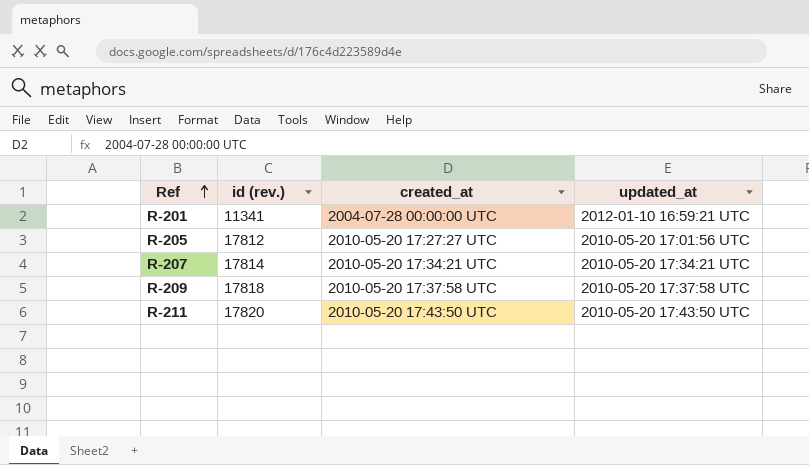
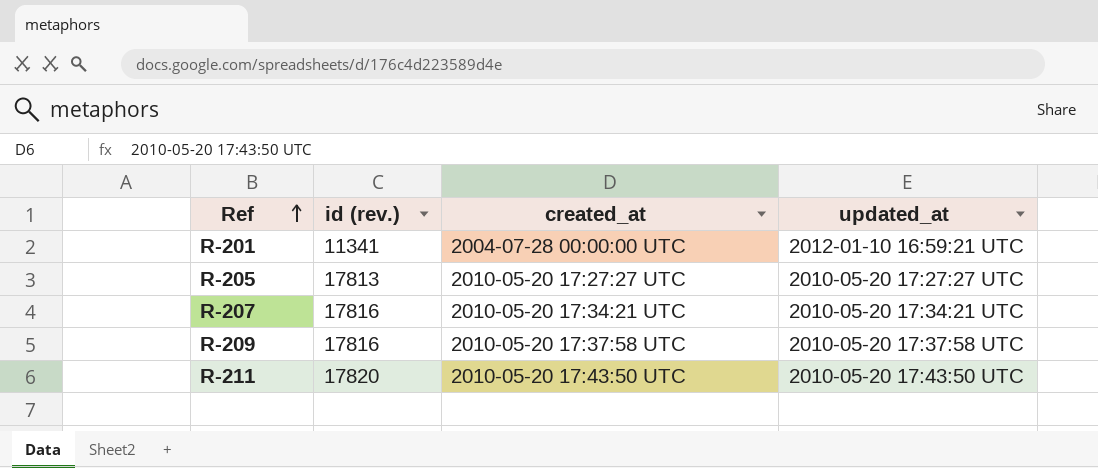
R-205 | id (rev.): 17812 -> 17813
R-205 | updated_at: 2010-05-20 17:01:56 UTC -> 2010-05-20 17:27:27 UTC
R-207 | id (rev.): 17814 -> 17816
R-209 | id (rev.): 17818 -> 17816

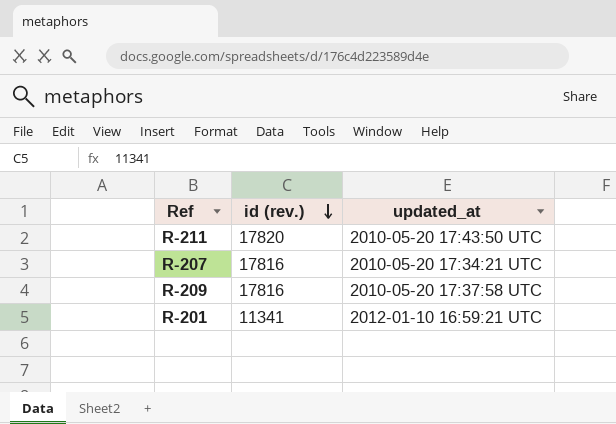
row order: Ref ascending -> id (rev.) descending
column created_at | position: 3 -> none
row R-205: 17813 | 2010-05-20 17:27:27 UTC | 2010-05-20 17:27:27 UTC -> none

